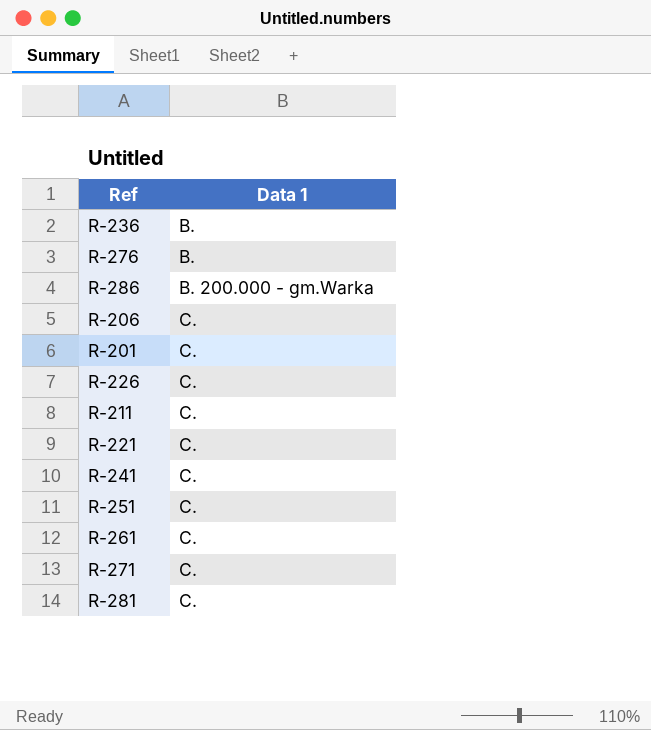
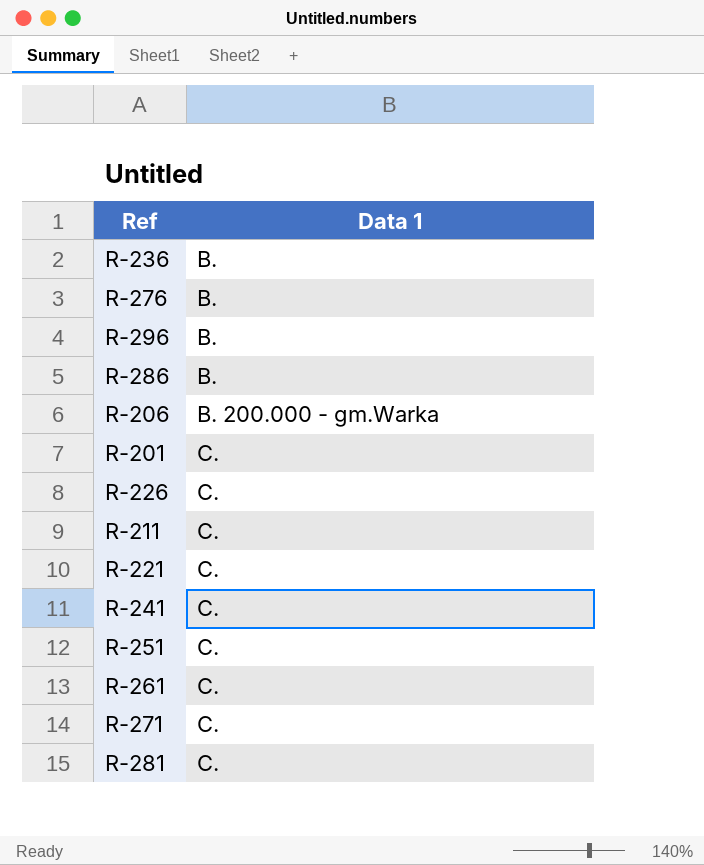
row R-296: none -> B.
R-286 | Data 1: B. 200.000 - gm.Warka -> B.
R-206 | Data 1: C. -> B. 200.000 - gm.Warka

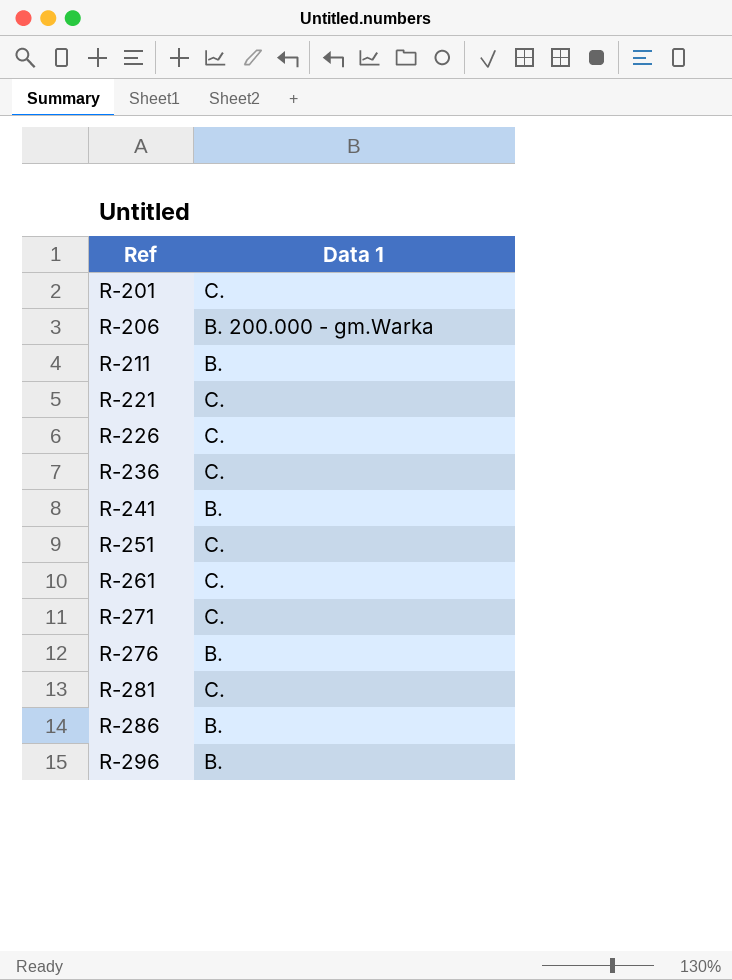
row order: Data 1 ascending -> Ref ascending
R-211 | Data 1: C. -> B.
R-236 | Data 1: B. -> C.
R-241 | Data 1: C. -> B.

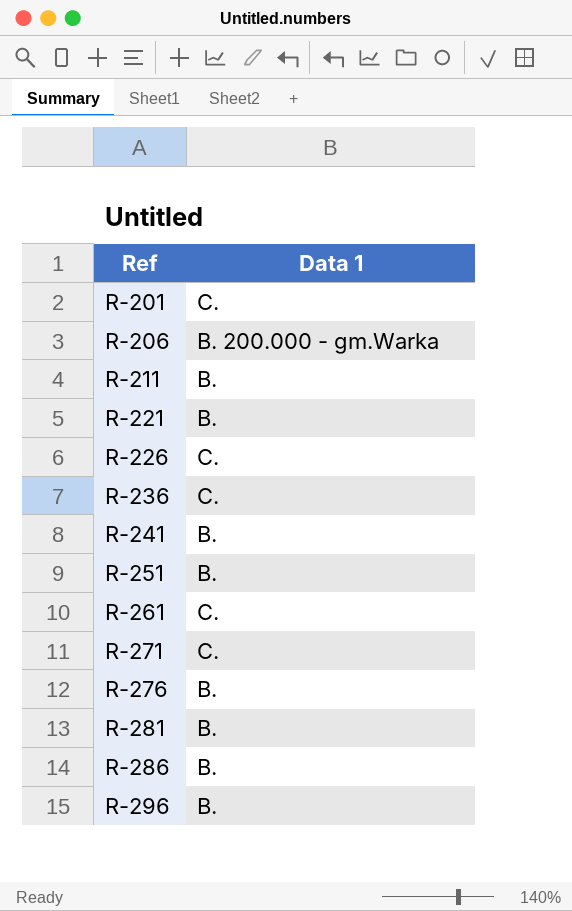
R-221 | Data 1: C. -> B.
R-251 | Data 1: C. -> B.
R-281 | Data 1: C. -> B.

